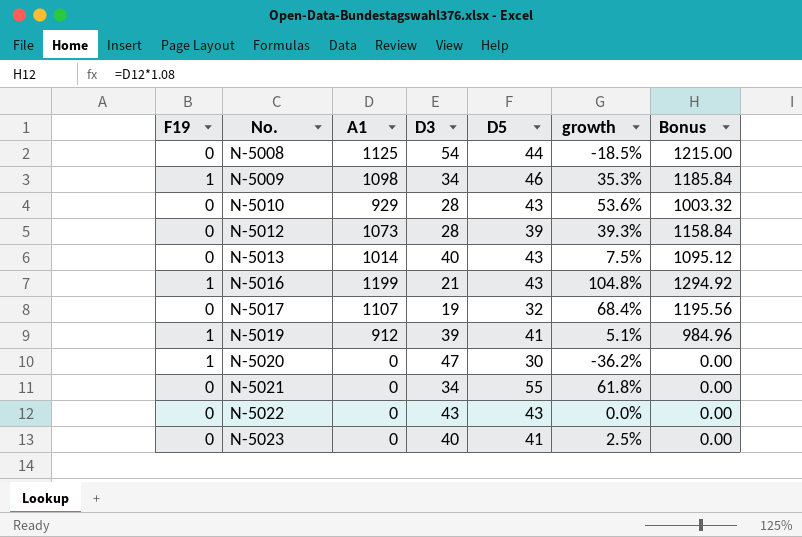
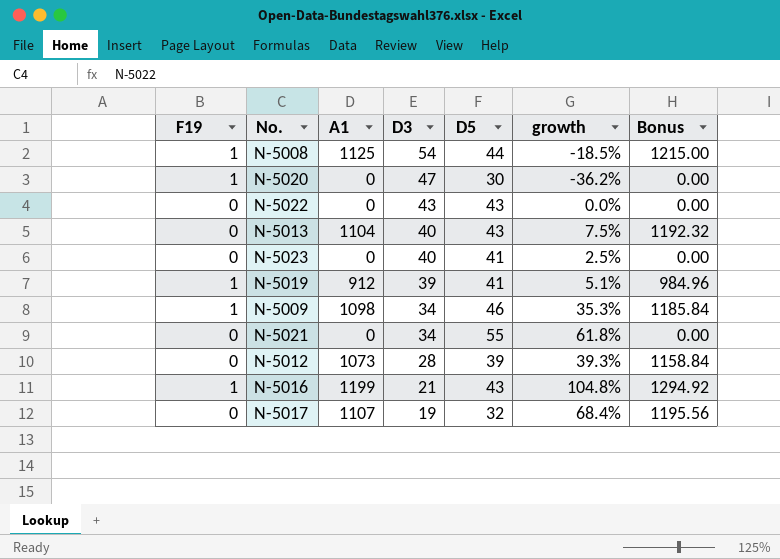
row order: No. ascending -> D3 descending
row N-5010: 0 | 929 | 28 | 43 | 53.6% | 1003.32 -> none
N-5008 | F19: 0 -> 1
N-5013 | A1: 1014 -> 1104
N-5013 | Bonus: 1095.12 -> 1192.32

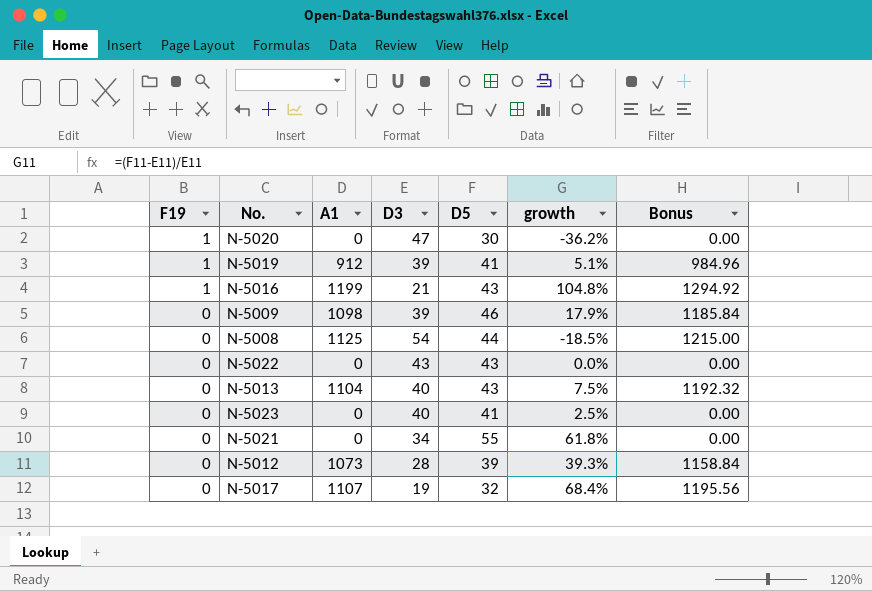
row order: D3 descending -> F19 descending
N-5009 | F19: 1 -> 0
N-5009 | D3: 34 -> 39
N-5009 | growth: 35.3% -> 17.9%
N-5008 | F19: 1 -> 0

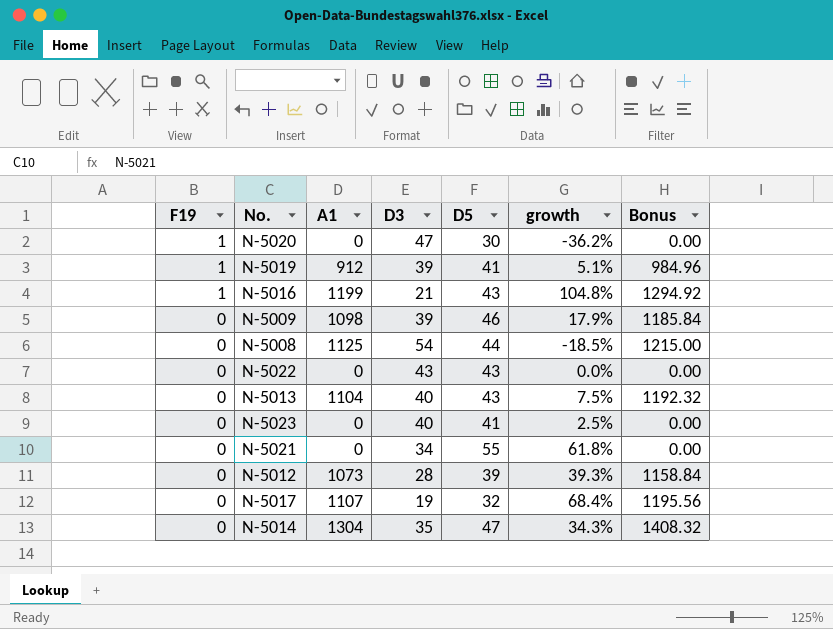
row N-5014: none -> 0 | 1304 | 35 | 47 | 34.3% | 1408.32

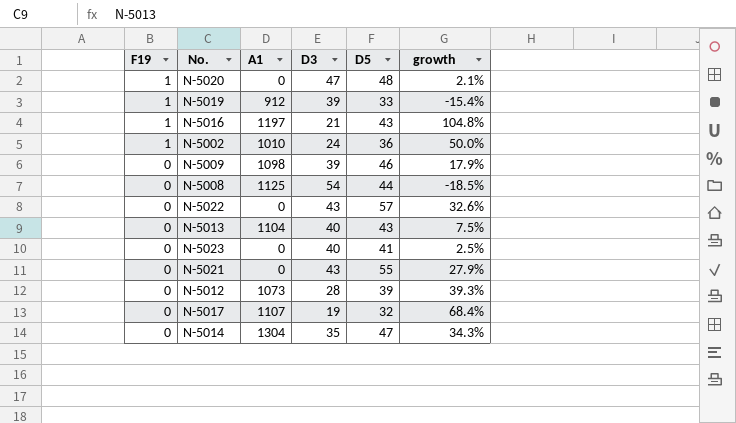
column Bonus | formula: [A1] * 1.08 -> none
N-5020 | D5: 30 -> 48
N-5020 | growth: -36.2% -> 2.1%
N-5019 | D5: 41 -> 33
N-5019 | growth: 5.1% -> -15.4%
N-5016 | A1: 1199 -> 1197
row N-5002: none -> 1 | 1010 | 24 | 36 | 50.0%
N-5022 | D5: 43 -> 57
N-5022 | growth: 0.0% -> 32.6%
N-5021 | D3: 34 -> 43
N-5021 | growth: 61.8% -> 27.9%

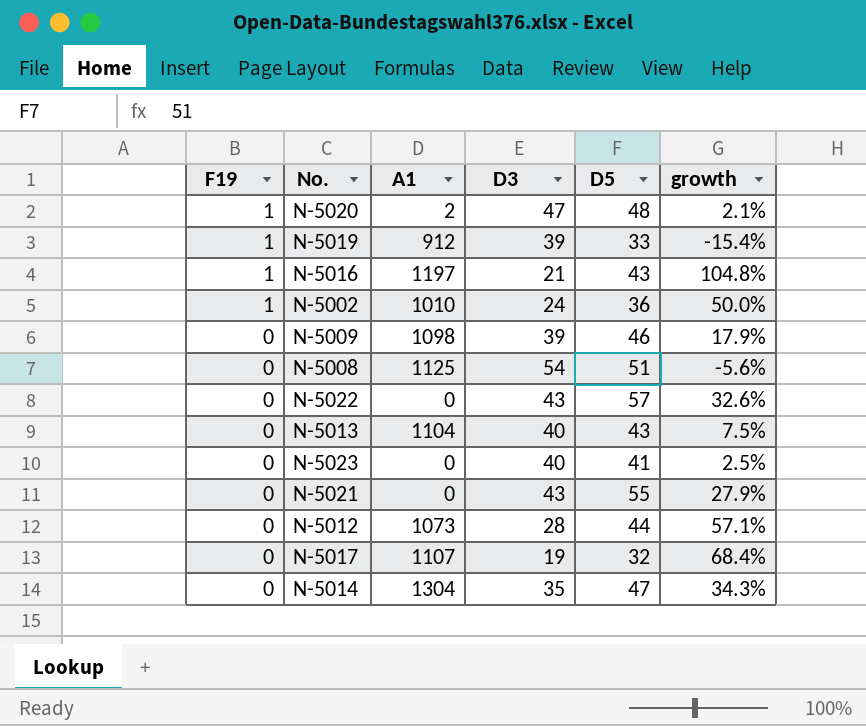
N-5020 | A1: 0 -> 2
N-5008 | D5: 44 -> 51
N-5008 | growth: -18.5% -> -5.6%
N-5012 | D5: 39 -> 44
N-5012 | growth: 39.3% -> 57.1%

